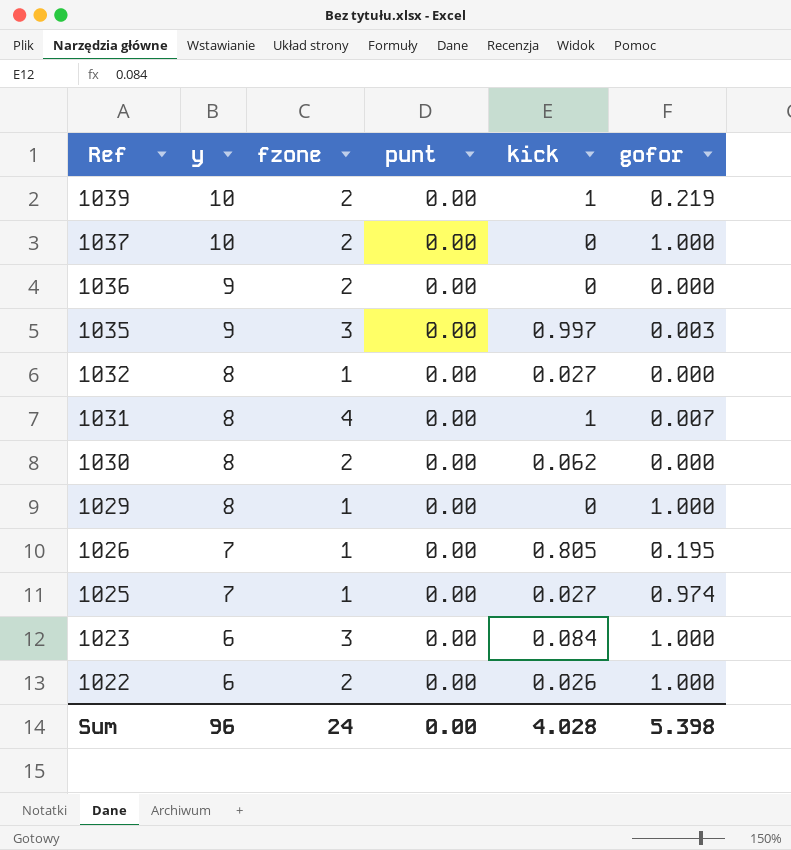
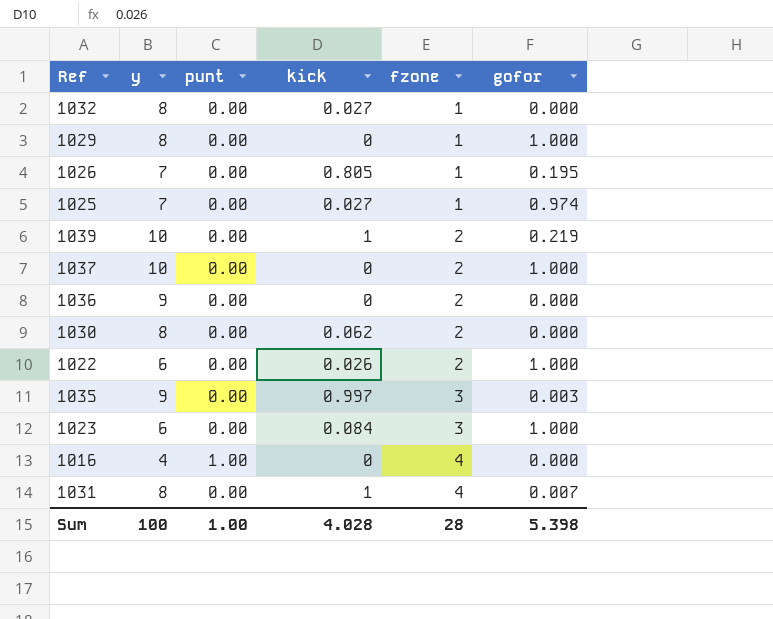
row order: Ref descending -> fzone ascending
column fzone | position: 3 -> 5
row 1016: none -> 4 | 1.00 | 0 | 4 | 0.000
Sum | y: 96 -> 100
Sum | punt: 0.00 -> 1.00
Sum | fzone: 24 -> 28

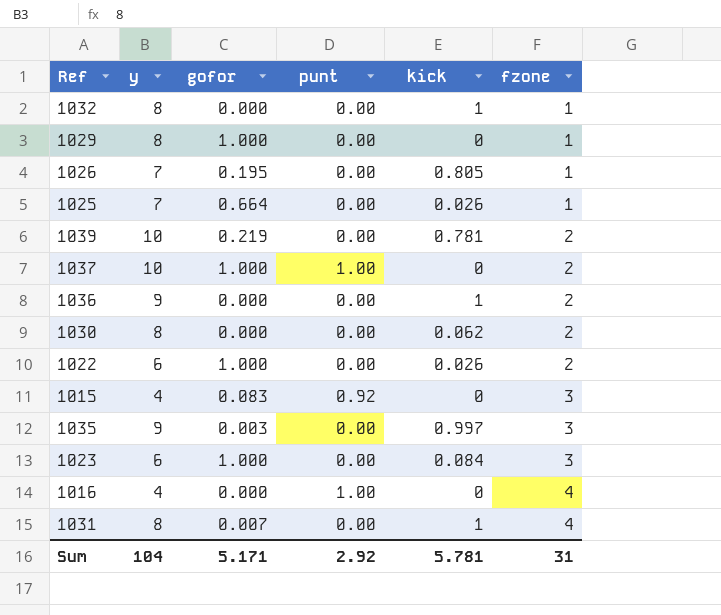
column gofor | position: 6 -> 3
1032 | kick: 0.027 -> 1
1025 | gofor: 0.974 -> 0.664
1025 | kick: 0.027 -> 0.026
1039 | kick: 1 -> 0.781
1037 | punt: 0.00 -> 1.00
1036 | kick: 0 -> 1
row 1015: none -> 4 | 0.083 | 0.92 | 0 | 3
Sum | y: 100 -> 104
Sum | gofor: 5.398 -> 5.171
Sum | punt: 1.00 -> 2.92
Sum | kick: 4.028 -> 5.781
Sum | fzone: 28 -> 31

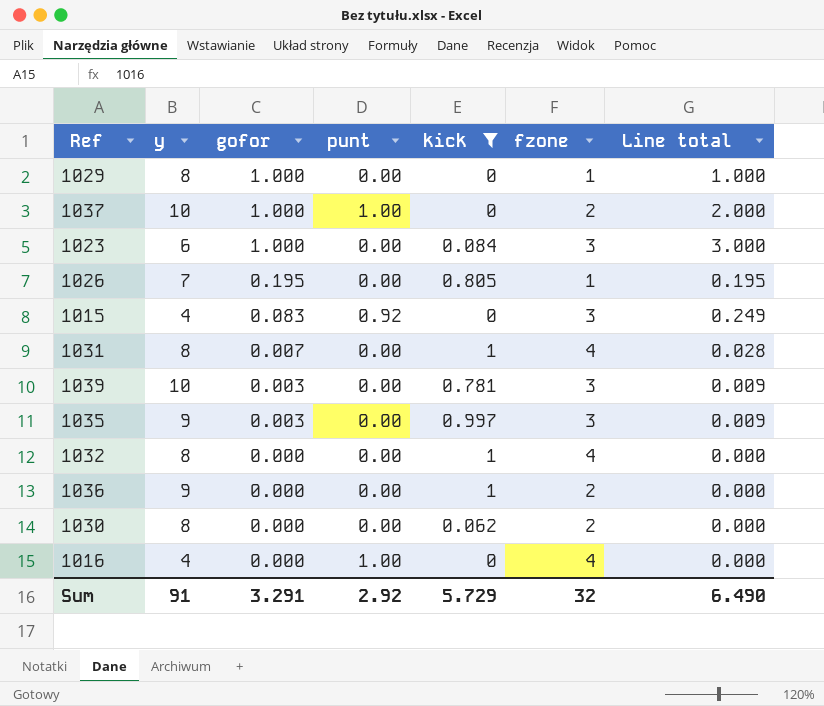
filter: none -> kick != 0.026
row order: fzone ascending -> gofor descending
column Line total | formula: none -> [gofor] * [fzone]
1039 | gofor: 0.219 -> 0.003
1039 | fzone: 2 -> 3
1032 | fzone: 1 -> 4
Sum | y: 104 -> 91
Sum | gofor: 5.171 -> 3.291
Sum | kick: 5.781 -> 5.729
Sum | fzone: 31 -> 32

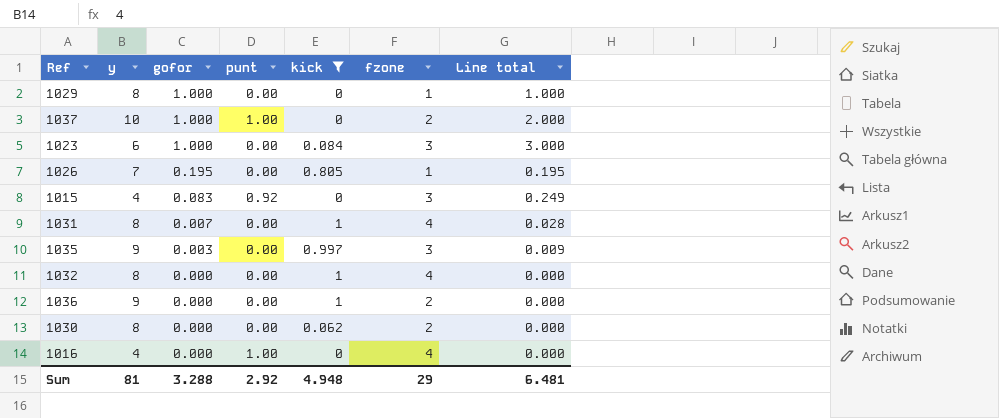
row 1039: 10 | 0.003 | 0.00 | 0.781 | 3 | 0.009 -> none
Sum | y: 91 -> 81
Sum | gofor: 3.291 -> 3.288
Sum | kick: 5.729 -> 4.948
Sum | fzone: 32 -> 29
Sum | Line total: 6.490 -> 6.481

